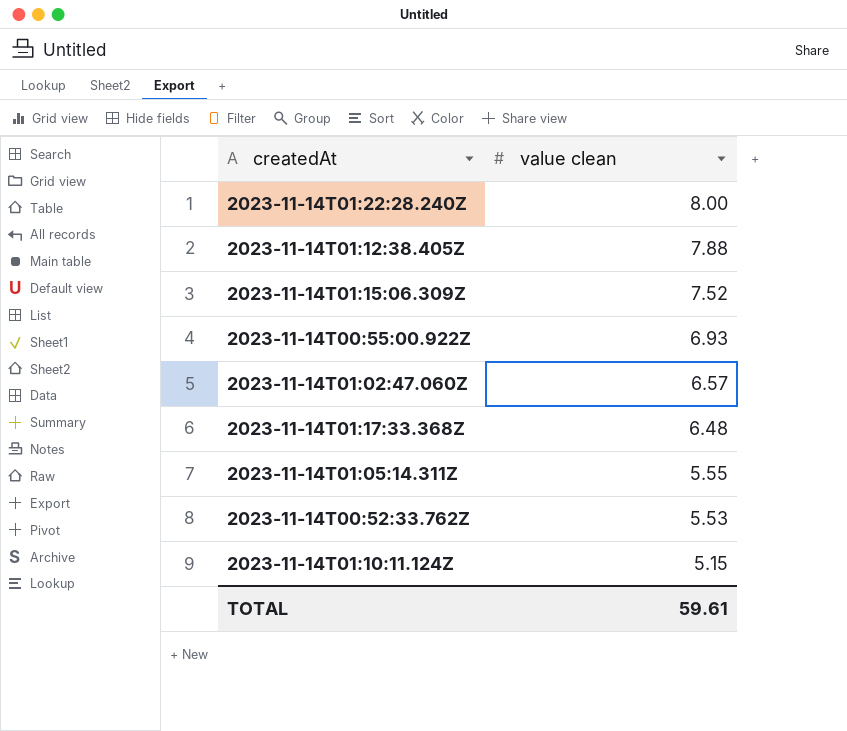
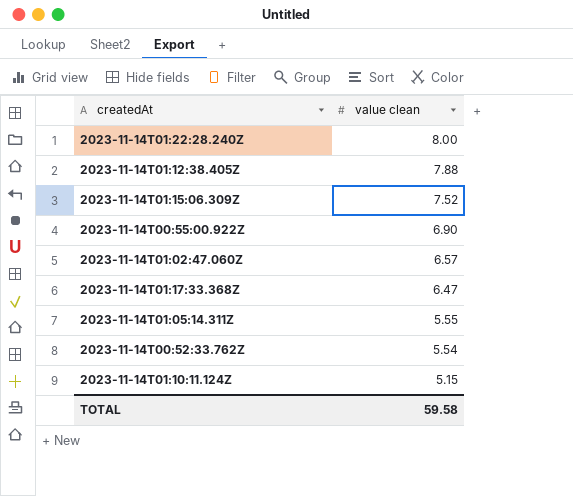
2023-11-14T00:55:00.922Z | value clean: 6.93 -> 6.90
2023-11-14T01:17:33.368Z | value clean: 6.48 -> 6.47
2023-11-14T00:52:33.762Z | value clean: 5.53 -> 5.54
TOTAL | value clean: 59.61 -> 59.58

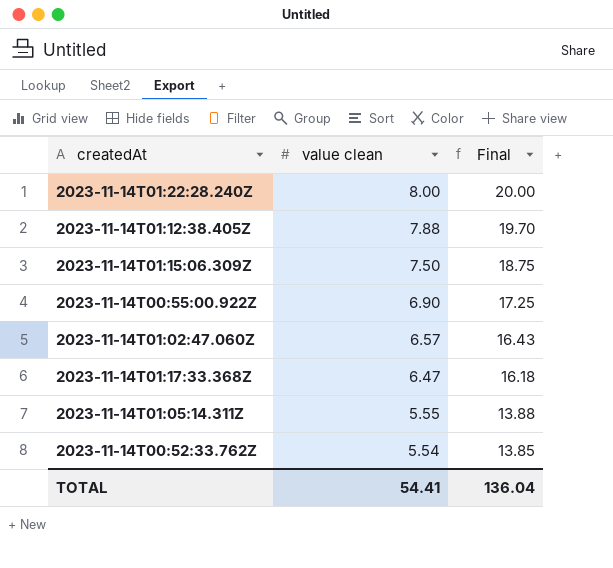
column Final | formula: none -> [value clean] * 2.5
row 2023-11-14T01:10:11.124Z: 5.15 -> none
2023-11-14T01:15:06.309Z | value clean: 7.52 -> 7.50
TOTAL | value clean: 59.58 -> 54.41

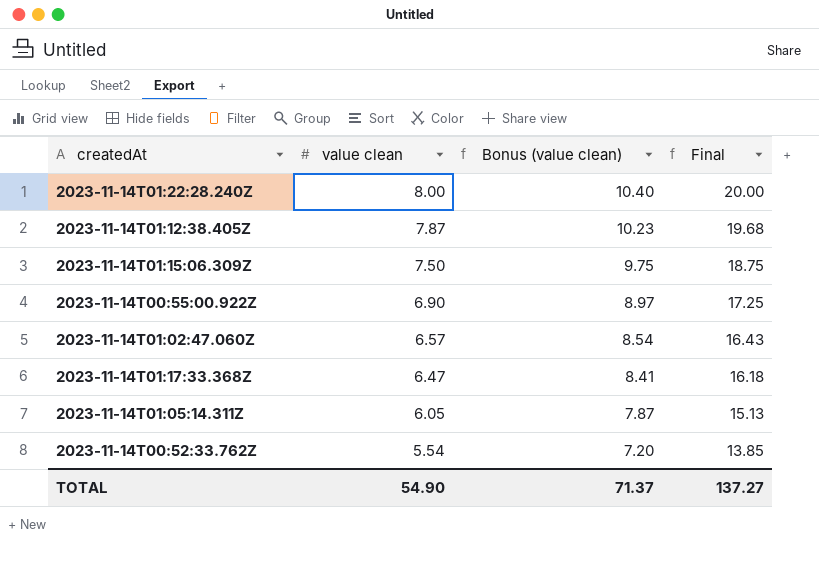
column Bonus (value clean) | formula: none -> [value clean] * 1.3
2023-11-14T01:12:38.405Z | value clean: 7.88 -> 7.87
2023-11-14T01:12:38.405Z | Final: 19.70 -> 19.68
2023-11-14T01:05:14.311Z | value clean: 5.55 -> 6.05
2023-11-14T01:05:14.311Z | Final: 13.88 -> 15.13
TOTAL | value clean: 54.41 -> 54.90
TOTAL | Final: 136.04 -> 137.27

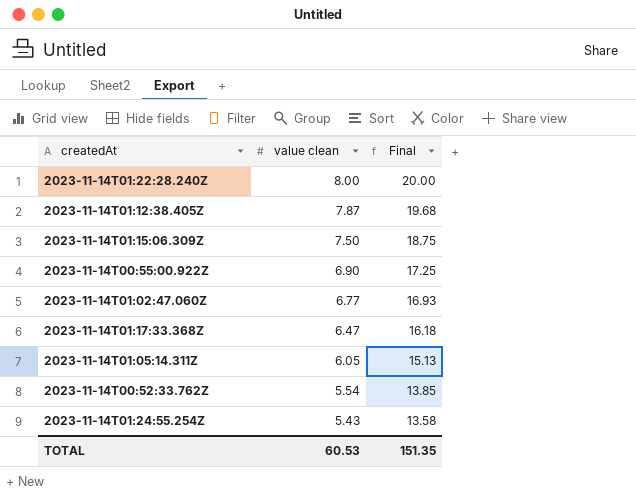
column Bonus (value clean) | formula: [value clean] * 1.3 -> none
2023-11-14T01:02:47.060Z | value clean: 6.57 -> 6.77
2023-11-14T01:02:47.060Z | Final: 16.43 -> 16.93
row 2023-11-14T01:24:55.254Z: none -> 5.43 | 13.58
TOTAL | value clean: 54.90 -> 60.53
TOTAL | Final: 137.27 -> 151.35

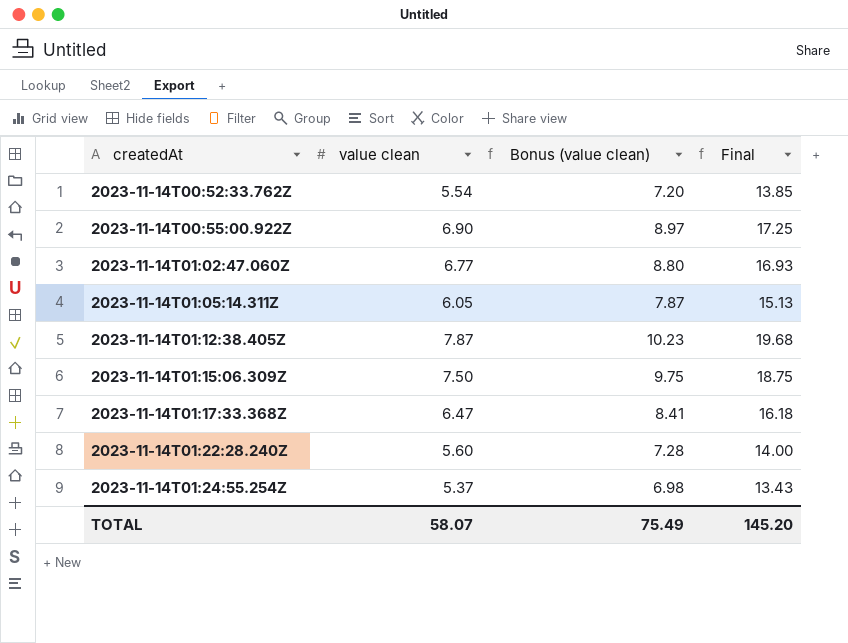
row order: value clean descending -> createdAt ascending
column Bonus (value clean) | formula: none -> [value clean] * 1.3
2023-11-14T01:22:28.240Z | value clean: 8.00 -> 5.60
2023-11-14T01:22:28.240Z | Final: 20.00 -> 14.00
2023-11-14T01:24:55.254Z | value clean: 5.43 -> 5.37
2023-11-14T01:24:55.254Z | Final: 13.58 -> 13.43
TOTAL | value clean: 60.53 -> 58.07
TOTAL | Final: 151.35 -> 145.20

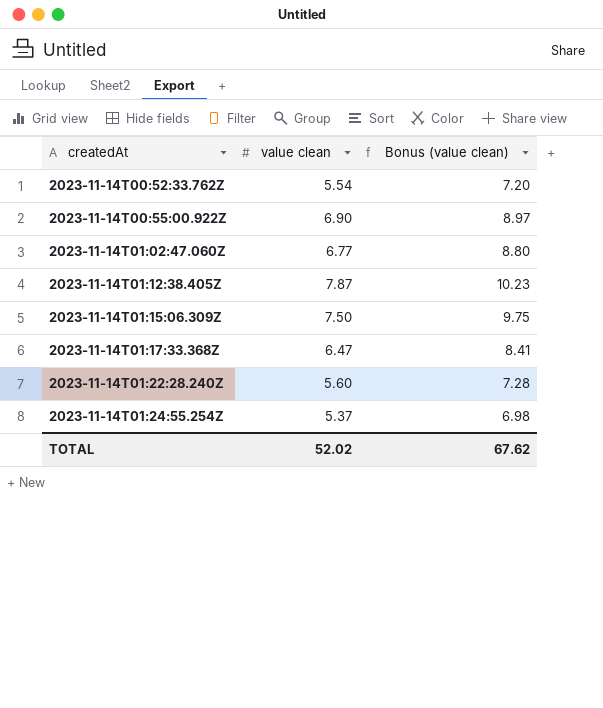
column Final | formula: [value clean] * 2.5 -> none
row 2023-11-14T01:05:14.311Z: 6.05 | 7.87 | 15.13 -> none
TOTAL | value clean: 58.07 -> 52.02
TOTAL | Bonus (value clean): 75.49 -> 67.62

